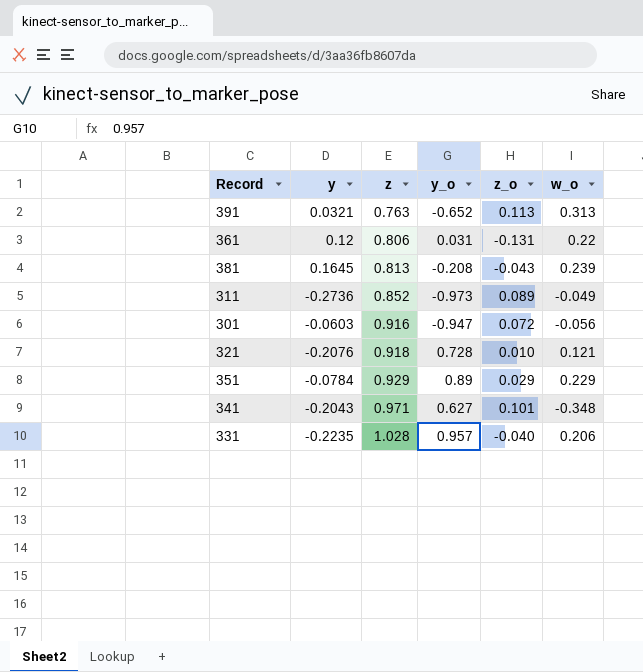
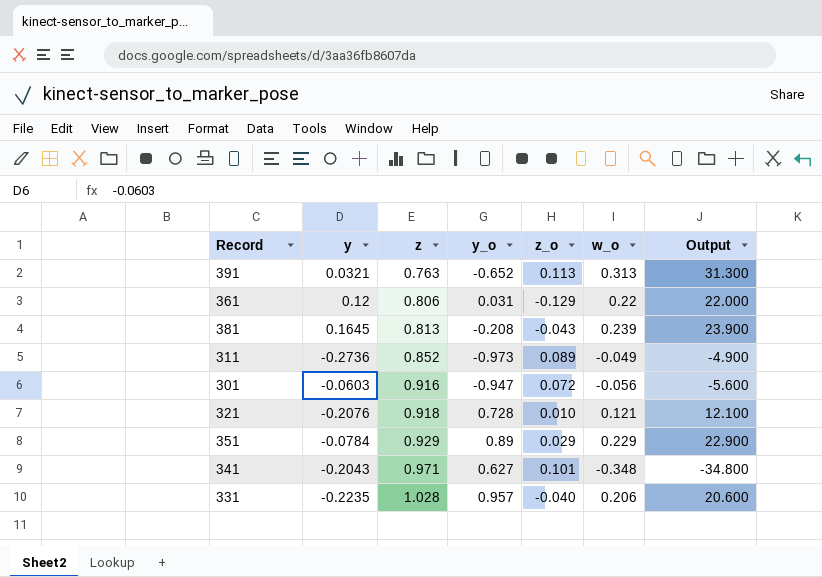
column Output | formula: none -> [w_o] * 100
361 | z_o: -0.131 -> -0.129

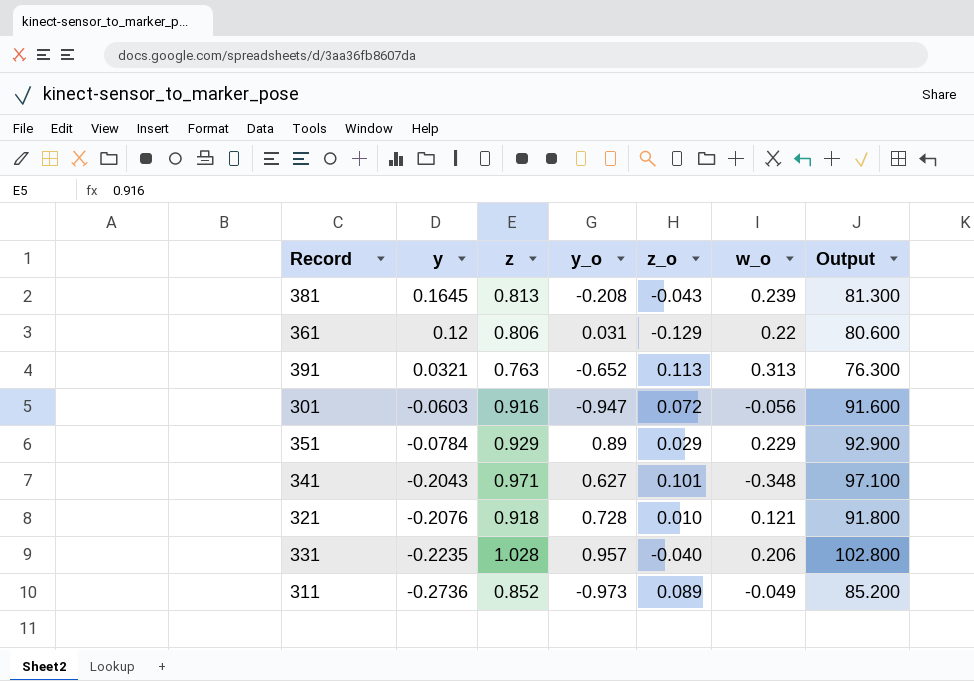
row order: z ascending -> y descending
column Output | formula: [w_o] * 100 -> [z] * 100

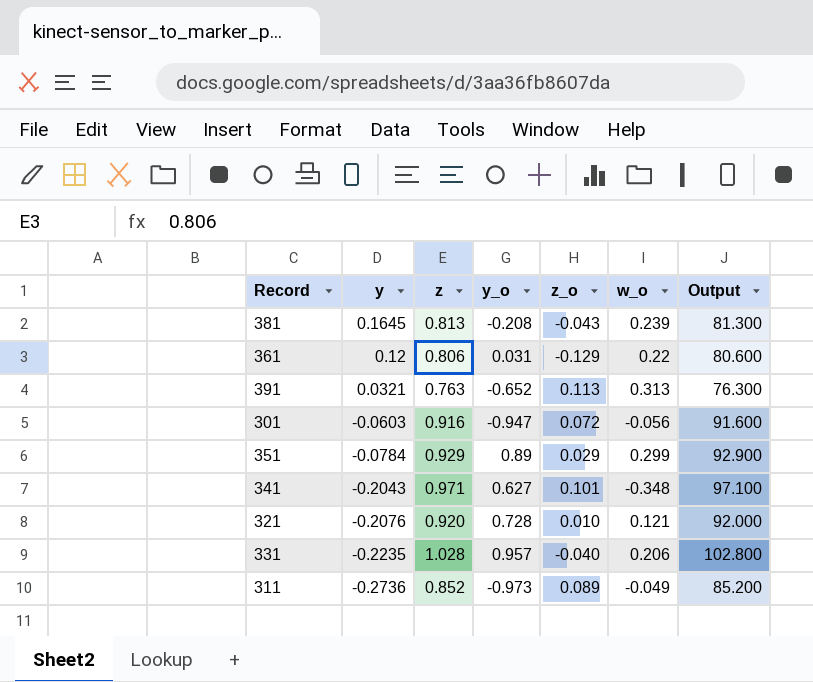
351 | w_o: 0.229 -> 0.299
321 | z: 0.918 -> 0.920
321 | Output: 91.800 -> 92.000

